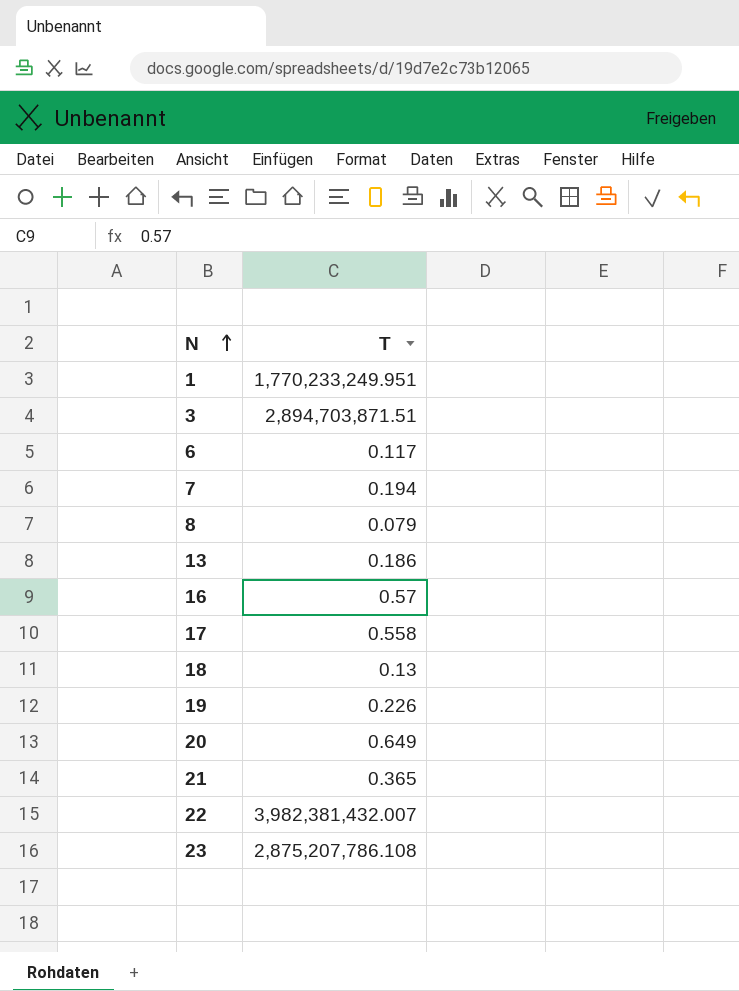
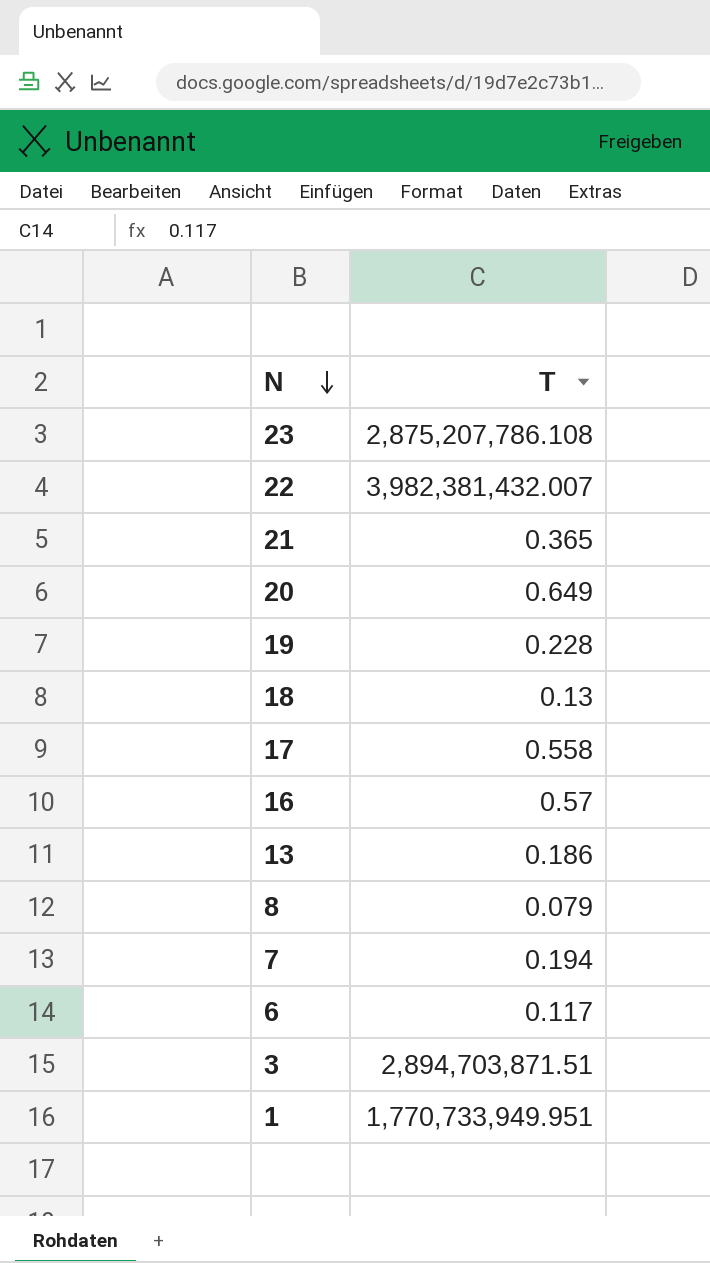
row order: N ascending -> N descending
19 | T: 0.226 -> 0.228
1 | T: 1,770,233,249.951 -> 1,770,733,949.951

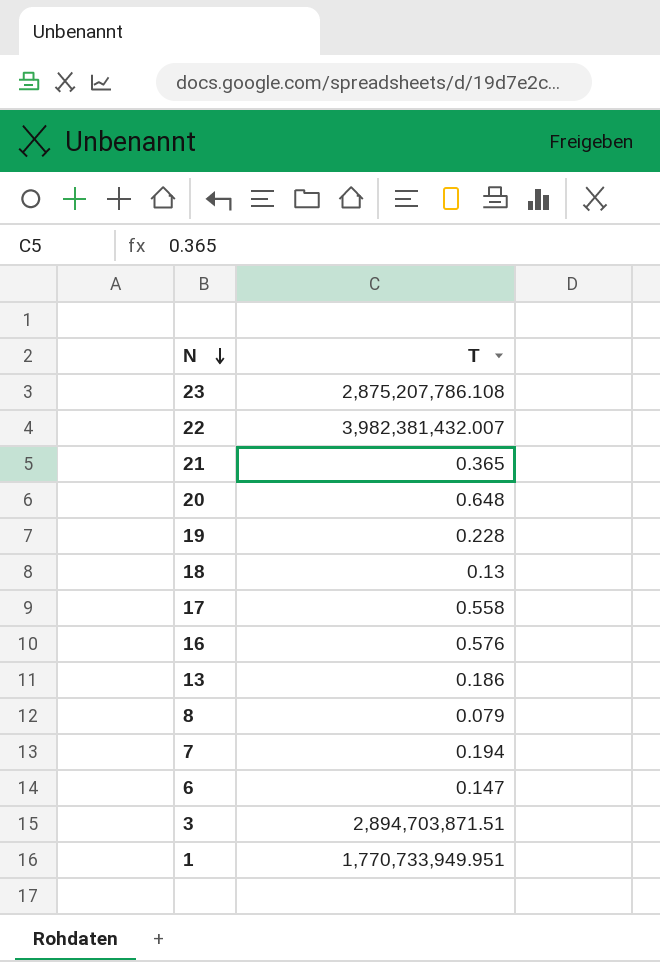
20 | T: 0.649 -> 0.648
16 | T: 0.57 -> 0.576
6 | T: 0.117 -> 0.147

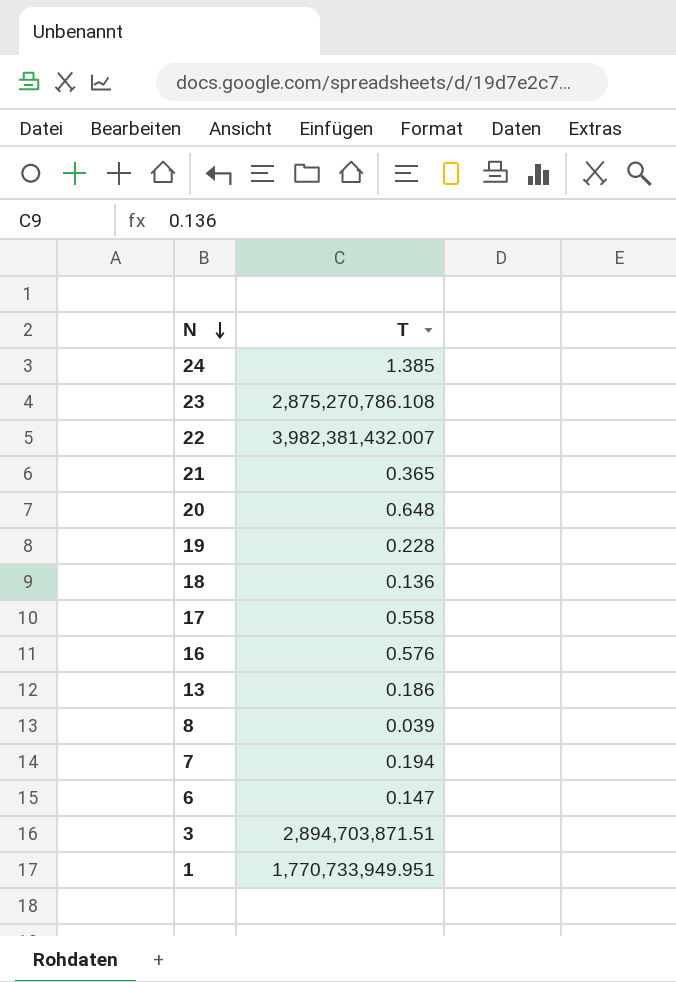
row 24: none -> 1.385
23 | T: 2,875,207,786.108 -> 2,875,270,786.108
18 | T: 0.13 -> 0.136
8 | T: 0.079 -> 0.039

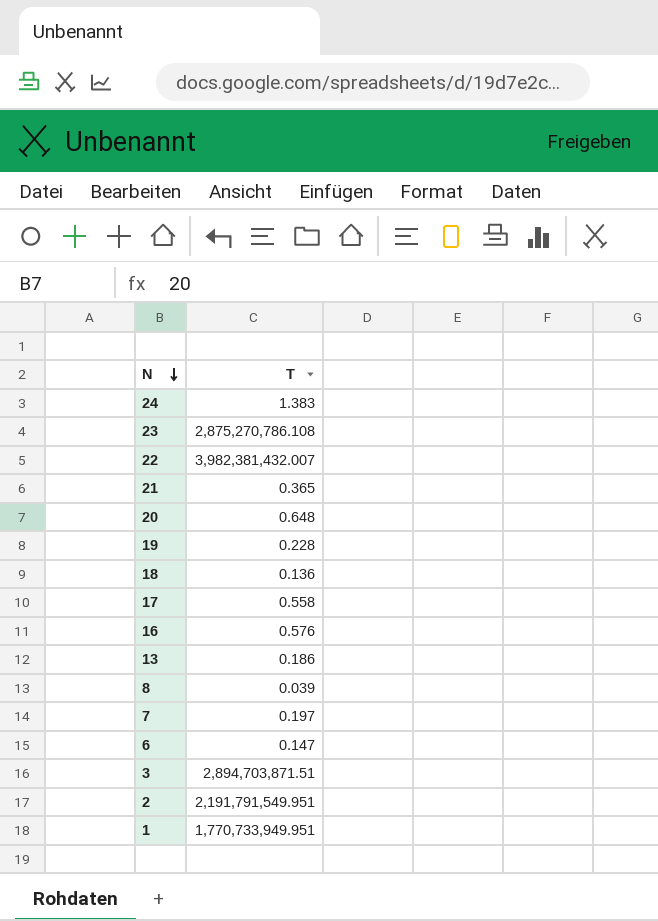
24 | T: 1.385 -> 1.383
7 | T: 0.194 -> 0.197
row 2: none -> 2,191,791,549.951

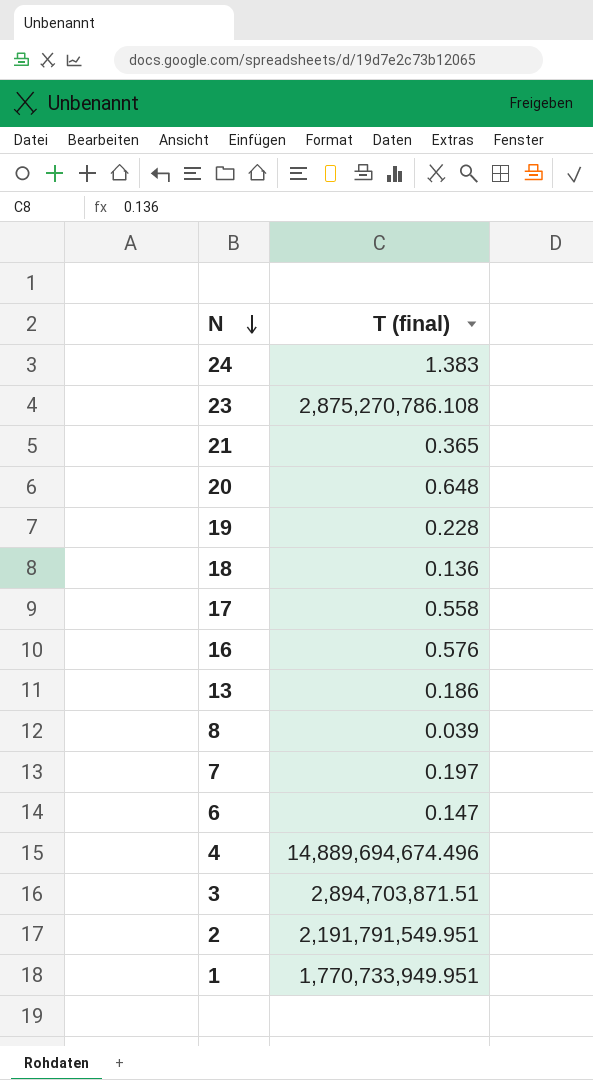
column name: T -> T (final)
row 22: 3,982,381,432.007 -> none
row 4: none -> 14,889,694,674.496

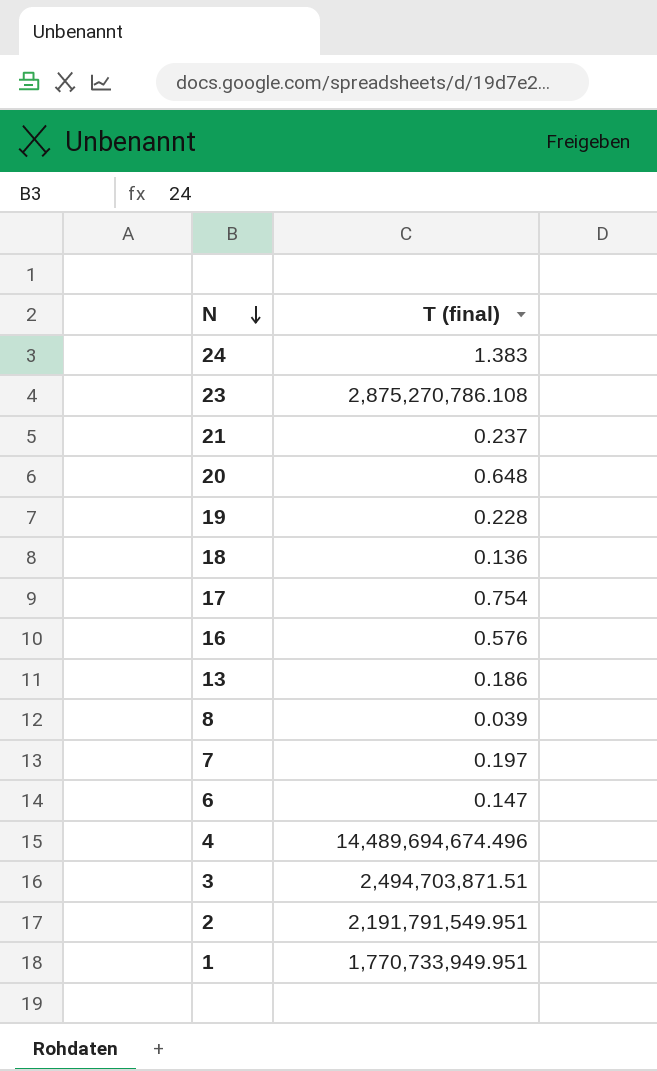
21 | T (final): 0.365 -> 0.237
17 | T (final): 0.558 -> 0.754
4 | T (final): 14,889,694,674.496 -> 14,489,694,674.496
3 | T (final): 2,894,703,871.51 -> 2,494,703,871.51

